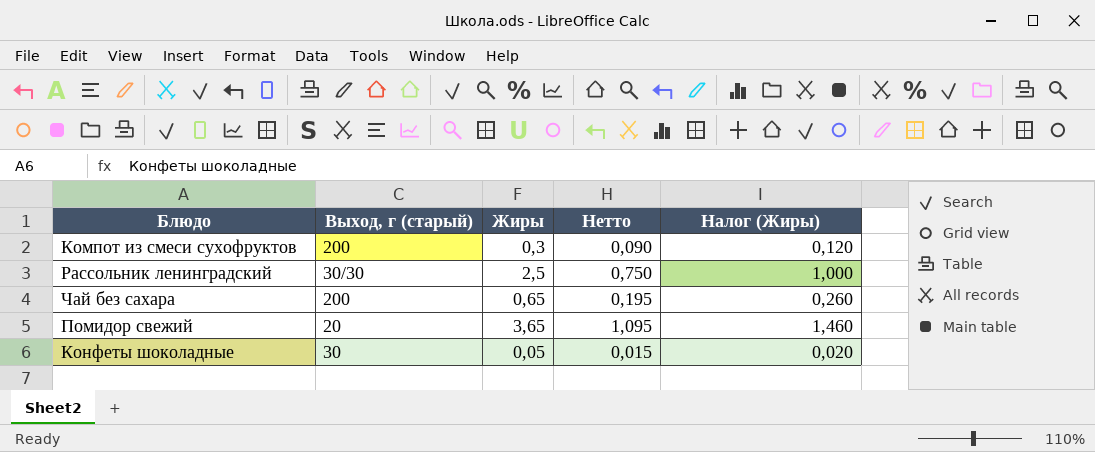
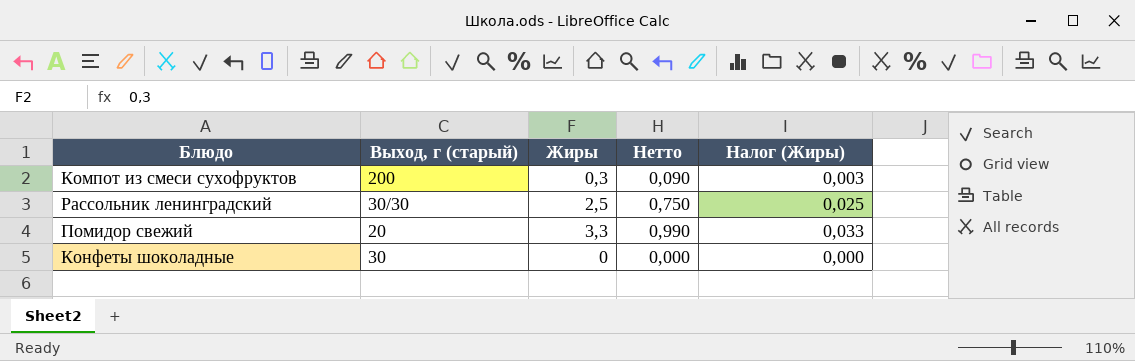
column Налог (Жиры) | formula: [Жиры] * 0,4 -> [Жиры] * 0,01
row Чай без сахара: 200 | 0,65 | 0,195 | 0,260 -> none
Помидор свежий | Жиры: 3,65 -> 3,3
Помидор свежий | Нетто: 1,095 -> 0,990
Конфеты шоколадные | Жиры: 0,05 -> 0
Конфеты шоколадные | Нетто: 0,015 -> 0,000

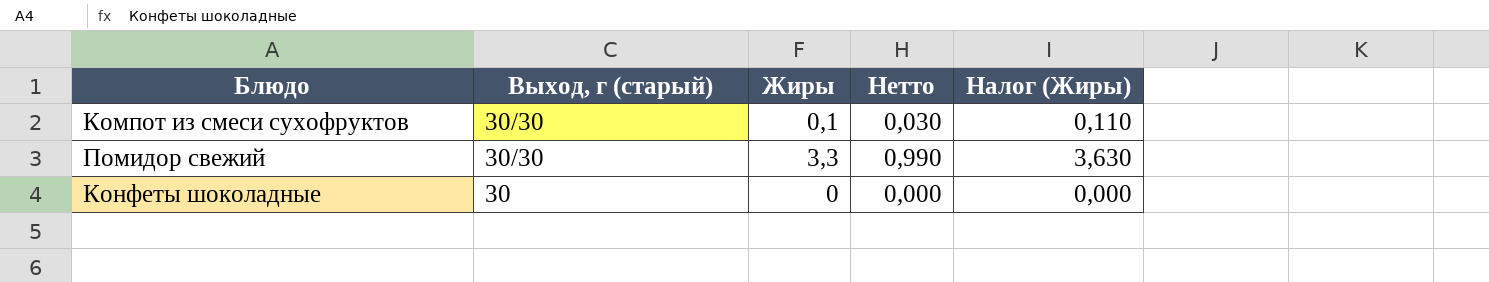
column Налог (Жиры) | formula: [Жиры] * 0,01 -> [Жиры] * 1,1
row Рассольник ленинградский: 30/30 | 2,5 | 0,750 | 0,025 -> none
Компот из смеси сухофруктов | Выход, г (старый): 200 -> 30/30
Компот из смеси сухофруктов | Жиры: 0,3 -> 0,1
Компот из смеси сухофруктов | Нетто: 0,090 -> 0,030
Помидор свежий | Выход, г (старый): 20 -> 30/30

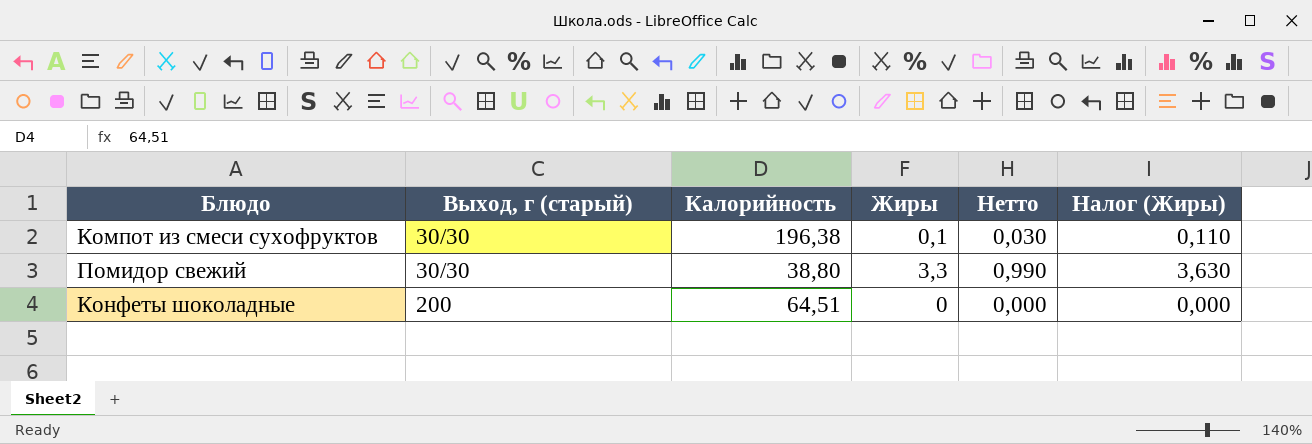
column Калорийность | position: none -> 3
Конфеты шоколадные | Выход, г (старый): 30 -> 200

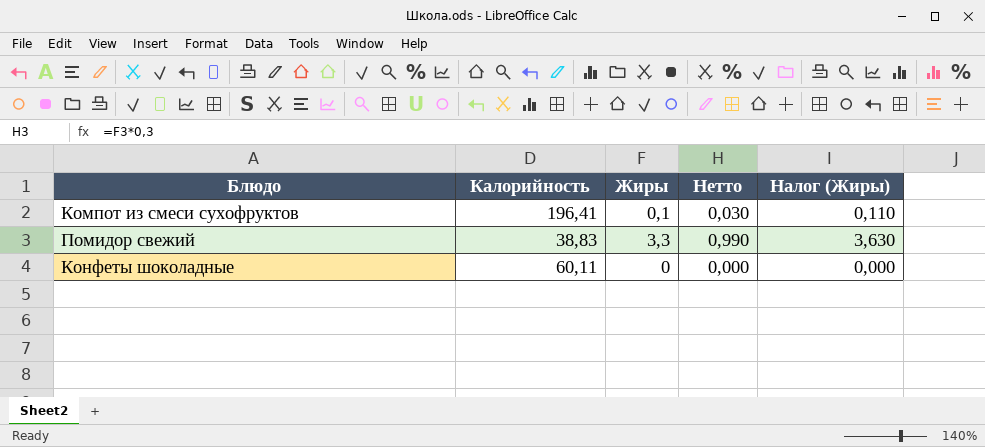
column Выход, г (старый) | position: 2 -> none
Компот из смеси сухофруктов | Калорийность: 196,38 -> 196,41
Помидор свежий | Калорийность: 38,80 -> 38,83
Конфеты шоколадные | Калорийность: 64,51 -> 60,11

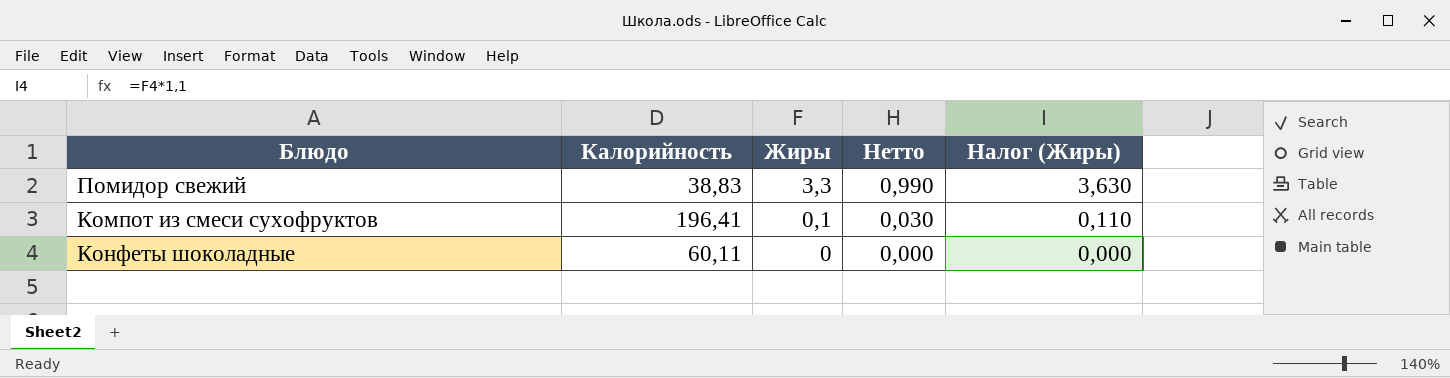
row order: none -> Жиры descending

